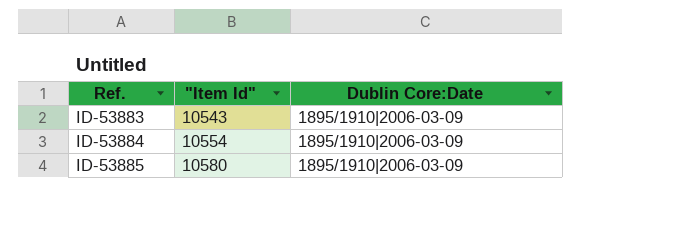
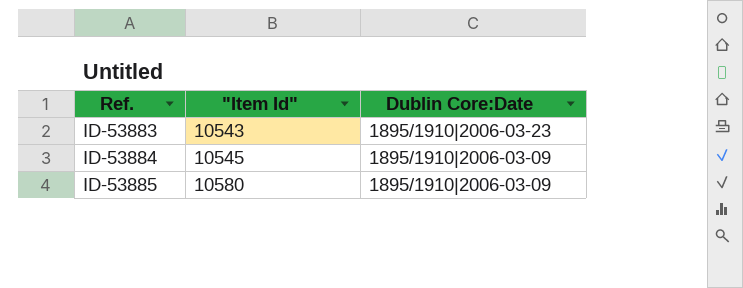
ID-53883 | Dublin Core:Date: 1895/1910|2006-03-09 -> 1895/1910|2006-03-23
ID-53884 | "Item Id": 10554 -> 10545

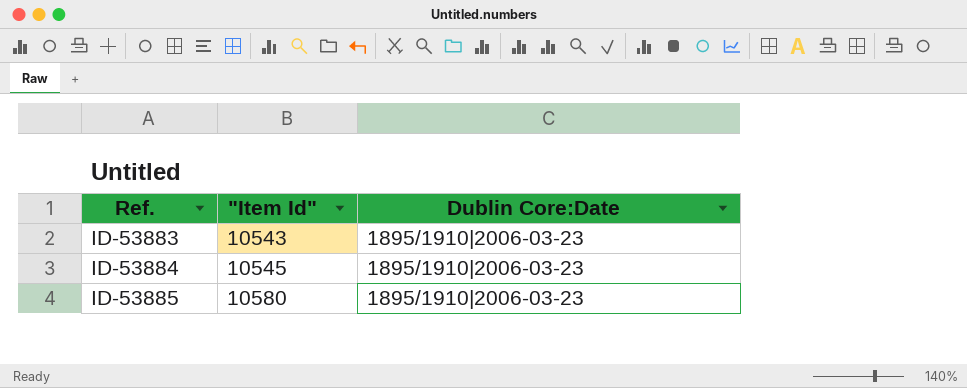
ID-53884 | Dublin Core:Date: 1895/1910|2006-03-09 -> 1895/1910|2006-03-23
ID-53885 | Dublin Core:Date: 1895/1910|2006-03-09 -> 1895/1910|2006-03-23

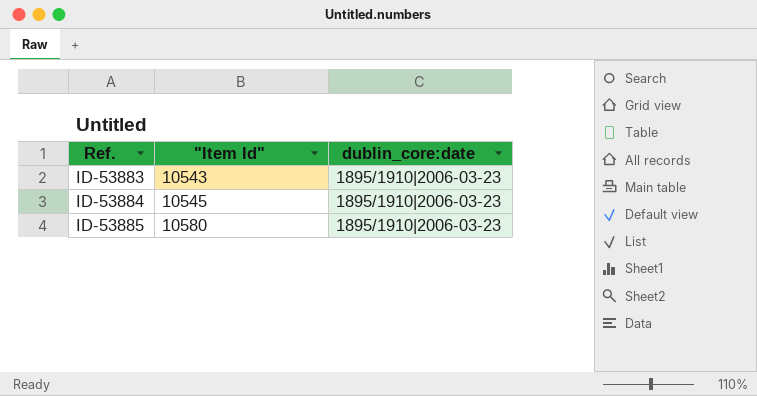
column name: Dublin Core:Date -> dublin_core:date

